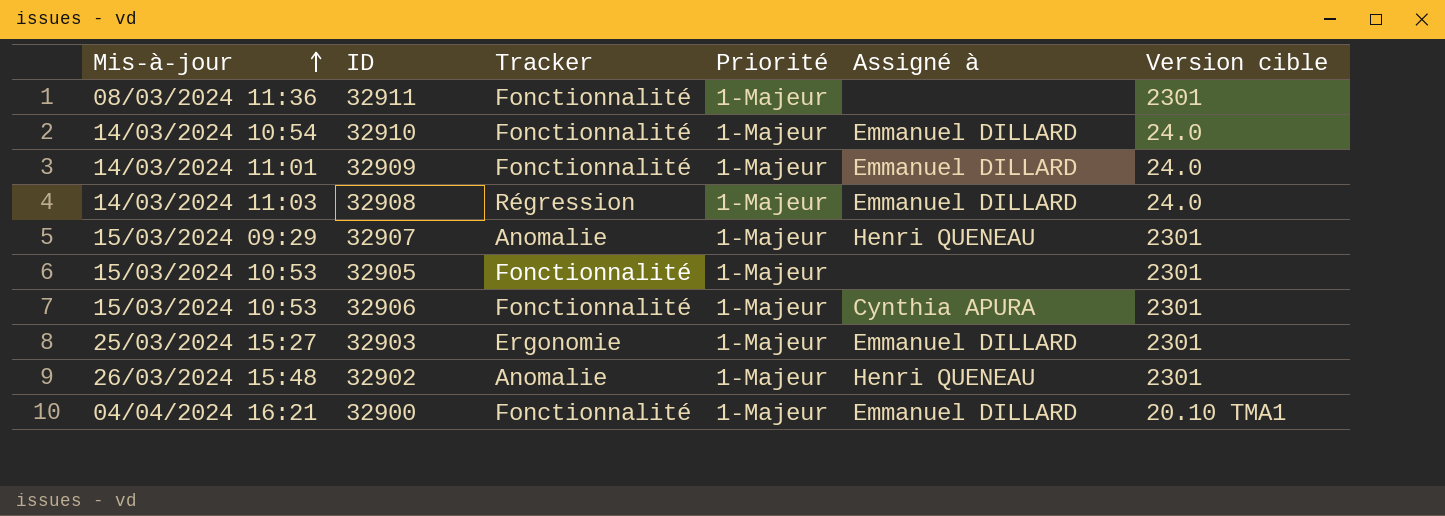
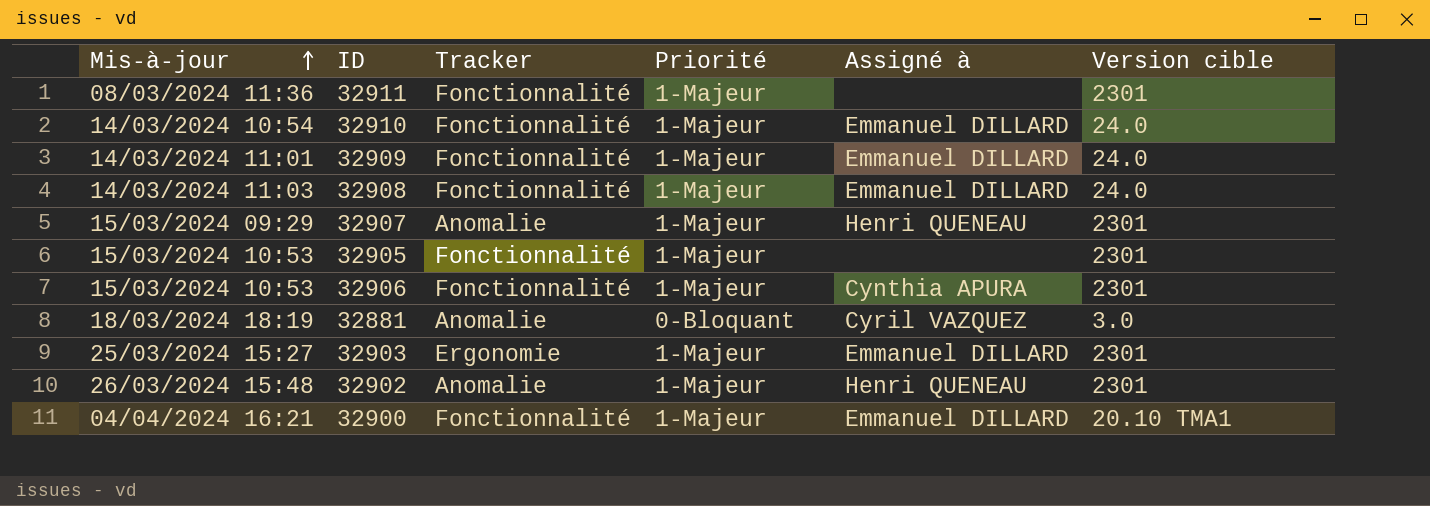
32908 | Tracker: Régression -> Fonctionnalité
row 32881: none -> 18/03/2024 18:19 | Anomalie | 0-Bloquant | Cyril VAZQUEZ | 3.0

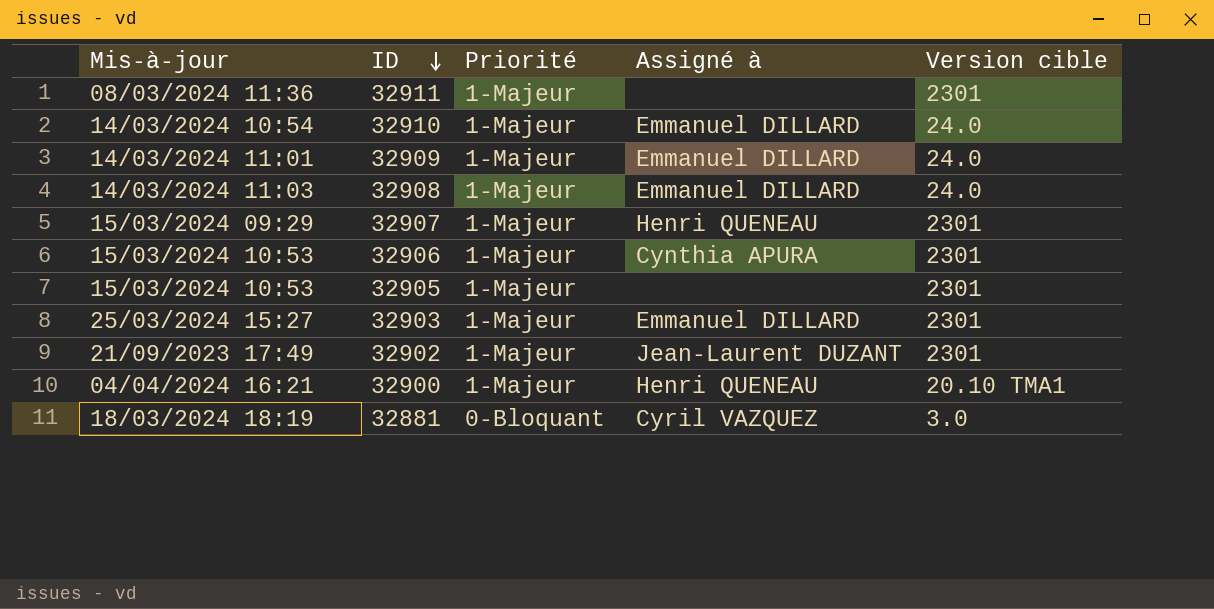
row order: Mis-à-jour ascending -> ID descending
column Tracker | position: 3 -> none
32902 | Mis-à-jour: 26/03/2024 15:48 -> 21/09/2023 17:49
32902 | Assigné à: Henri QUENEAU -> Jean-Laurent DUZANT
32900 | Assigné à: Emmanuel DILLARD -> Henri QUENEAU

